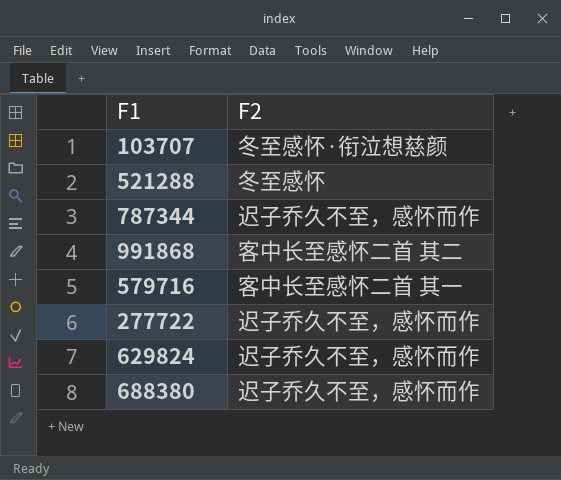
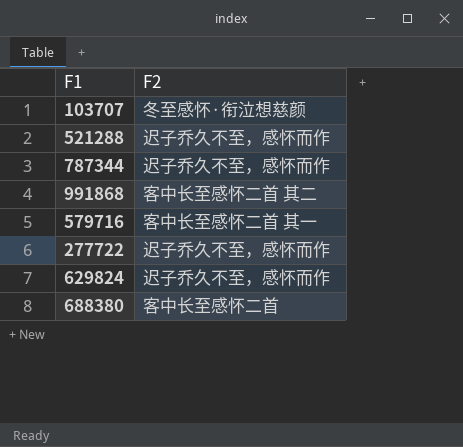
521288 | F2: 冬至感怀 -> 迟子乔久不至，感怀而作
688380 | F2: 迟子乔久不至，感怀而作 -> 客中长至感怀二首

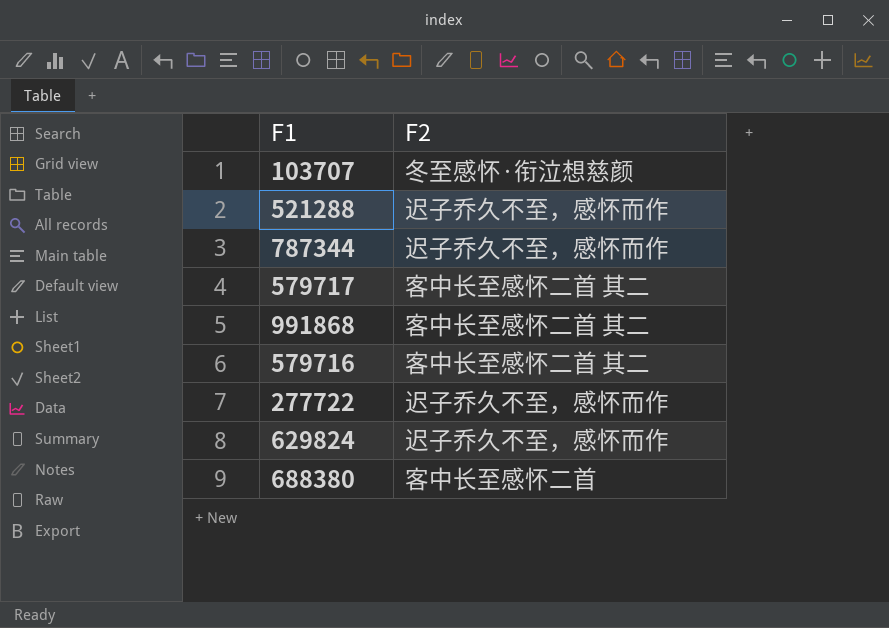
row 579717: none -> 客中长至感怀二首 其二
579716 | F2: 客中长至感怀二首 其一 -> 客中长至感怀二首 其二

